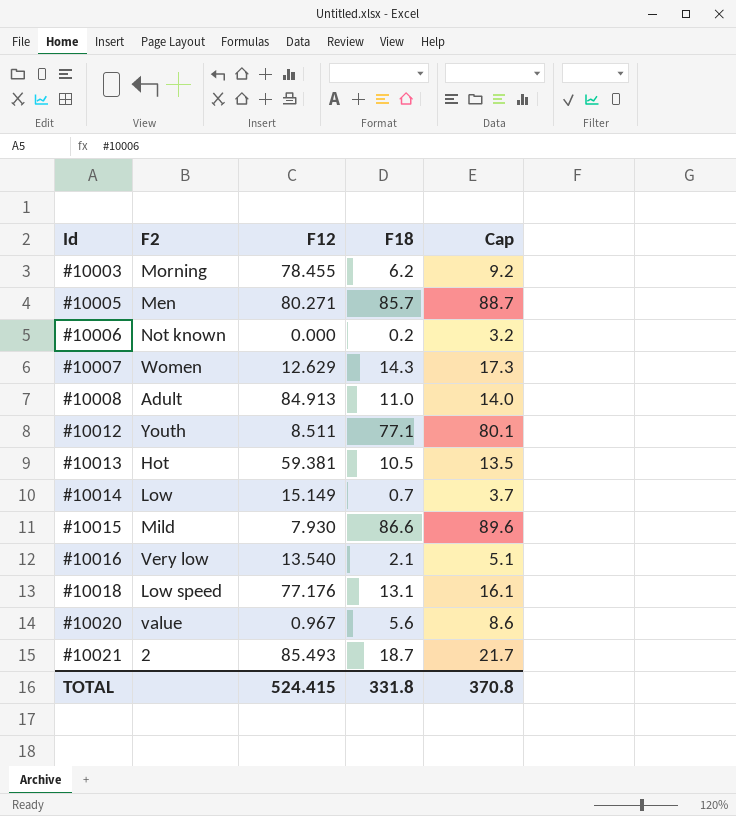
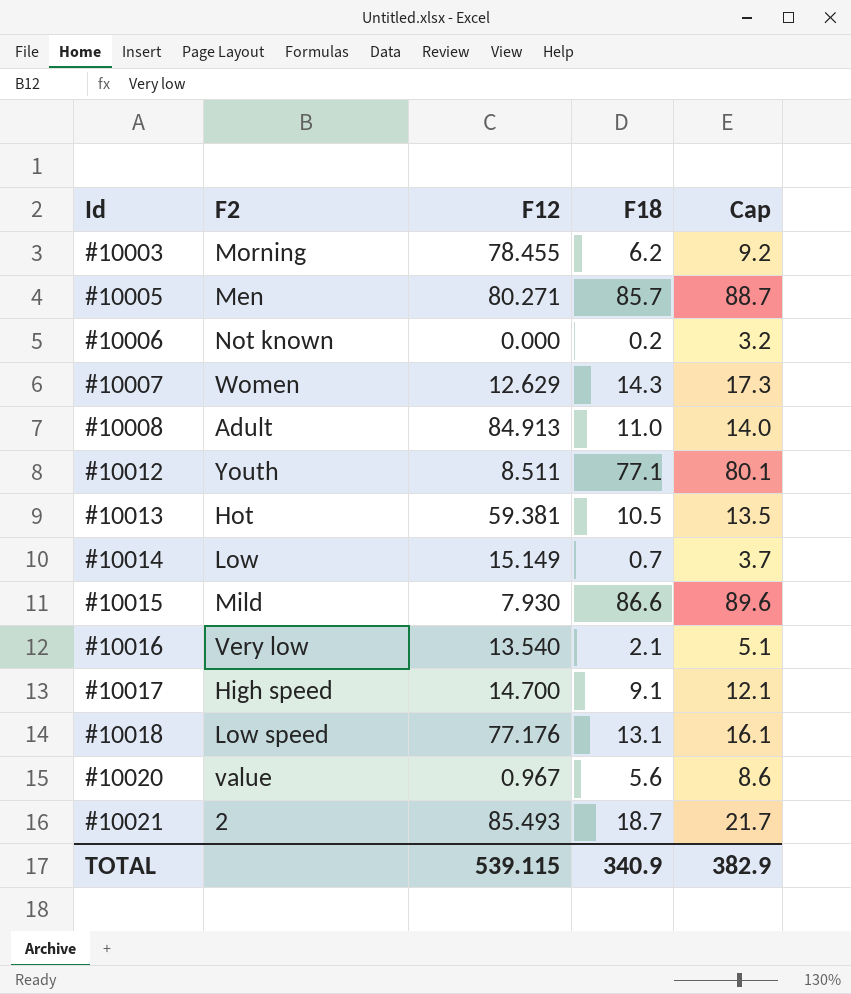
row #10017: none -> High speed | 14.700 | 9.1 | 12.1
TOTAL | F12: 524.415 -> 539.115
TOTAL | F18: 331.8 -> 340.9
TOTAL | Cap: 370.8 -> 382.9

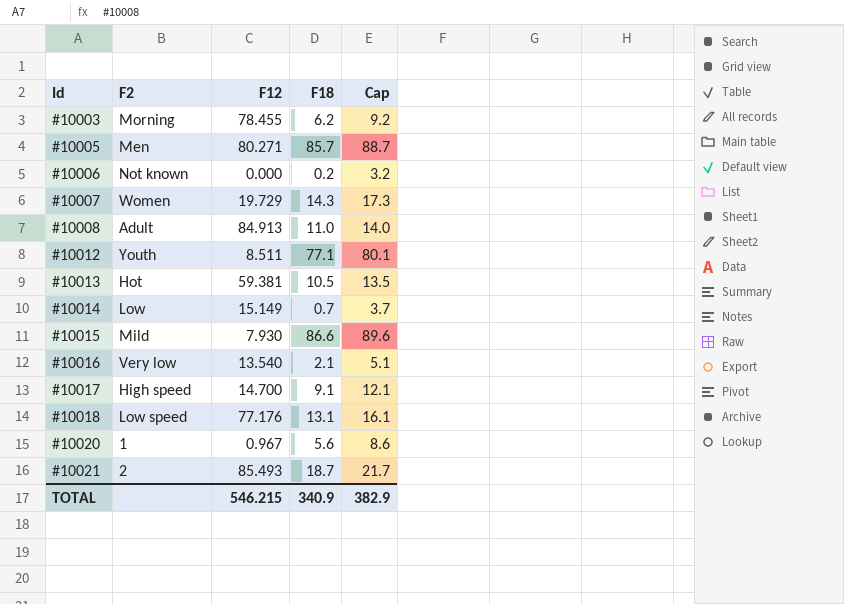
#10007 | F12: 12.629 -> 19.729
#10020 | F2: value -> 1
TOTAL | F12: 539.115 -> 546.215

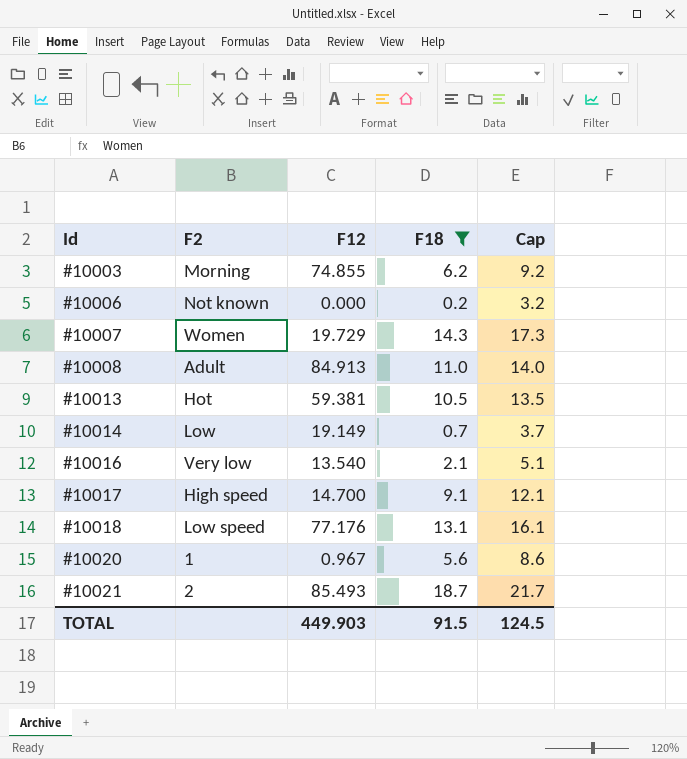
filter: none -> F18 <= 18.7
#10003 | F12: 78.455 -> 74.855
#10014 | F12: 15.149 -> 19.149
TOTAL | F12: 546.215 -> 449.903
TOTAL | F18: 340.9 -> 91.5
TOTAL | Cap: 382.9 -> 124.5

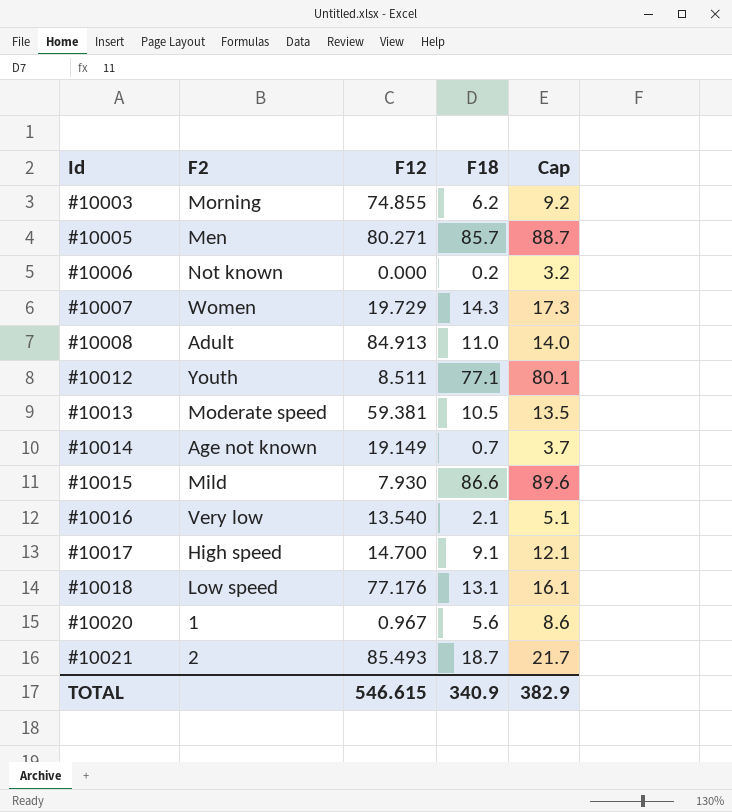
filter: F18 <= 18.7 -> none
#10013 | F2: Hot -> Moderate speed
#10014 | F2: Low -> Age not known
TOTAL | F12: 449.903 -> 546.615
TOTAL | F18: 91.5 -> 340.9
TOTAL | Cap: 124.5 -> 382.9

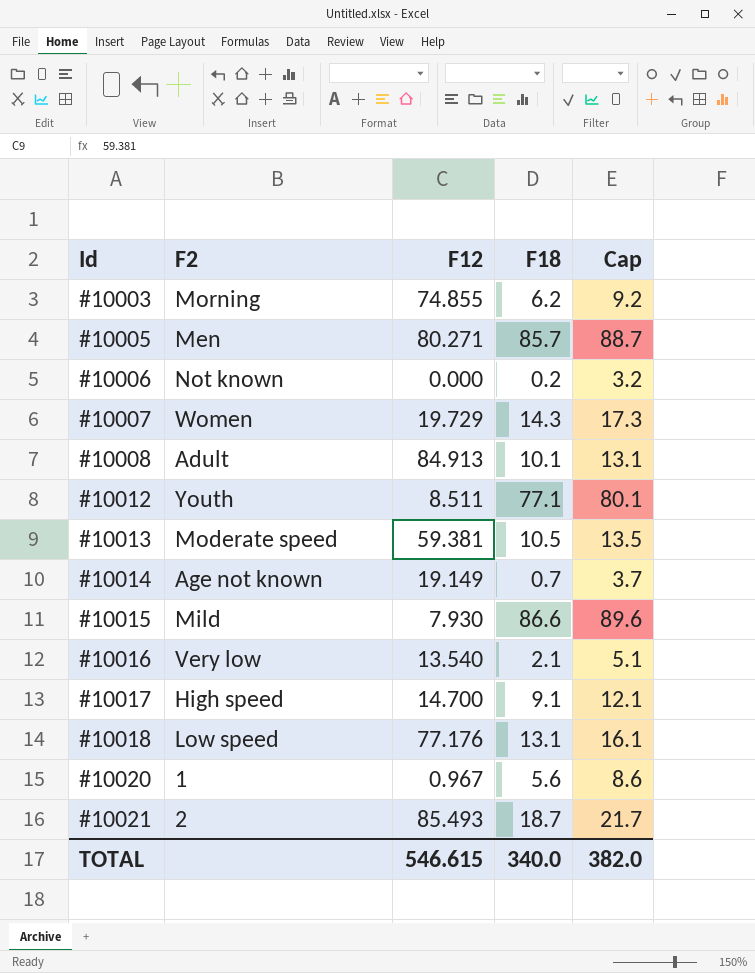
#10008 | F18: 11.0 -> 10.1
#10008 | Cap: 14.0 -> 13.1
TOTAL | F18: 340.9 -> 340.0
TOTAL | Cap: 382.9 -> 382.0

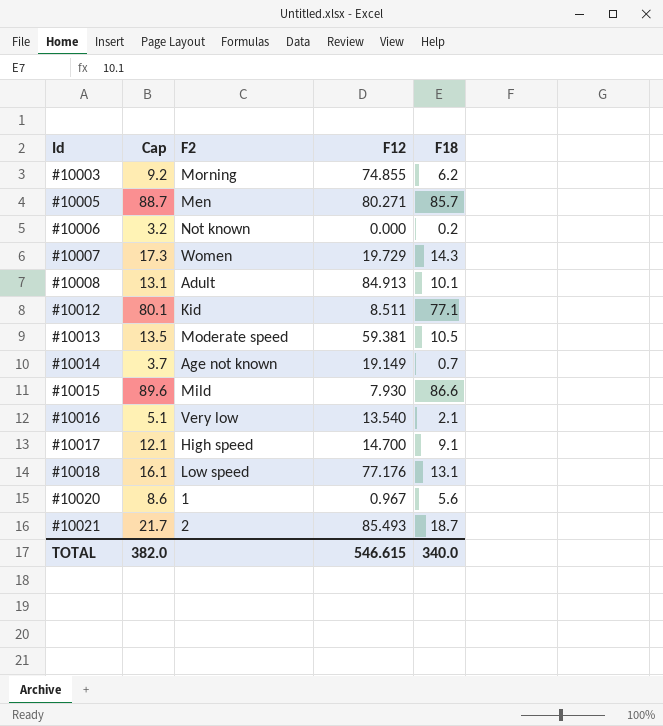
column Cap | position: 5 -> 2
#10012 | F2: Youth -> Kid

